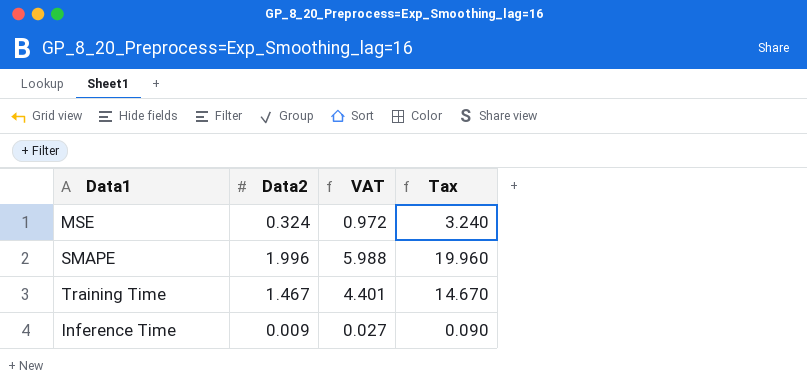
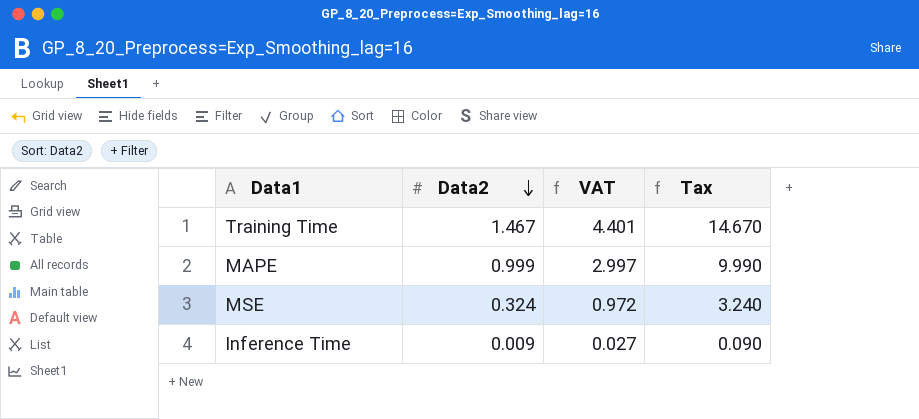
row order: none -> Data2 descending
row SMAPE: 1.996 | 5.988 | 19.960 -> none
row MAPE: none -> 0.999 | 2.997 | 9.990

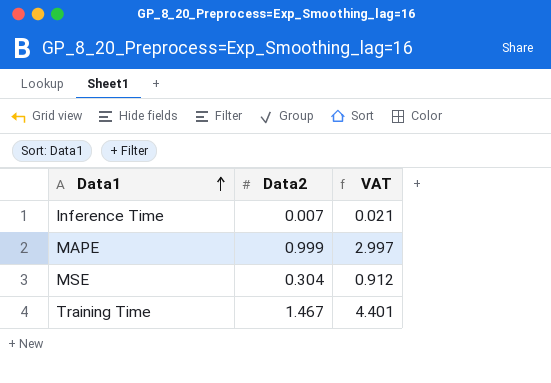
row order: Data2 descending -> Data1 ascending
column Tax | formula: [Data2] * 10 -> none
Inference Time | Data2: 0.009 -> 0.007
Inference Time | VAT: 0.027 -> 0.021
MSE | Data2: 0.324 -> 0.304
MSE | VAT: 0.972 -> 0.912

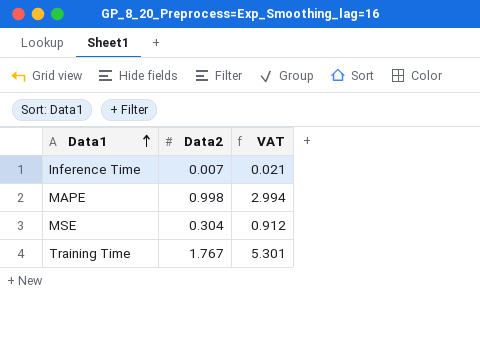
MAPE | Data2: 0.999 -> 0.998
MAPE | VAT: 2.997 -> 2.994
Training Time | Data2: 1.467 -> 1.767
Training Time | VAT: 4.401 -> 5.301

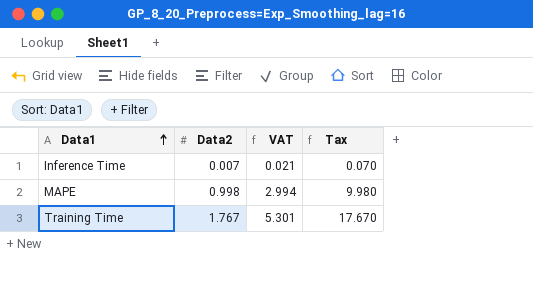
column Tax | formula: none -> [Data2] * 10
row MSE: 0.304 | 0.912 -> none

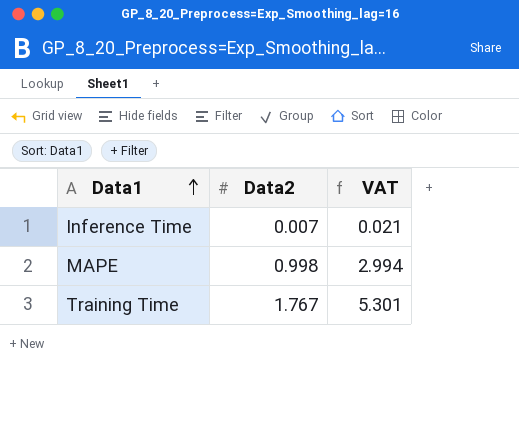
column Tax | formula: [Data2] * 10 -> none

